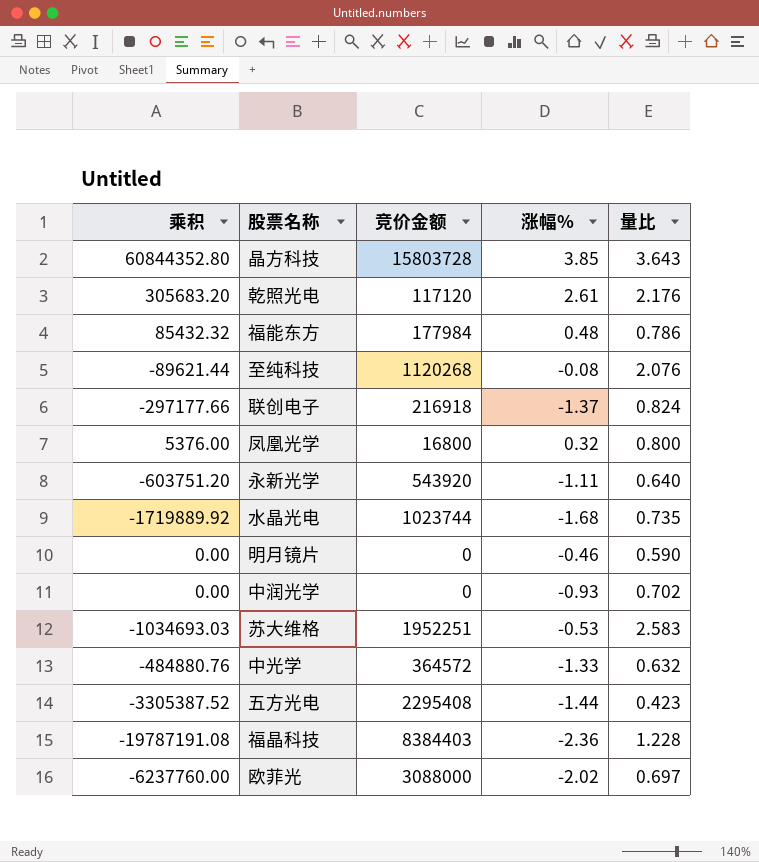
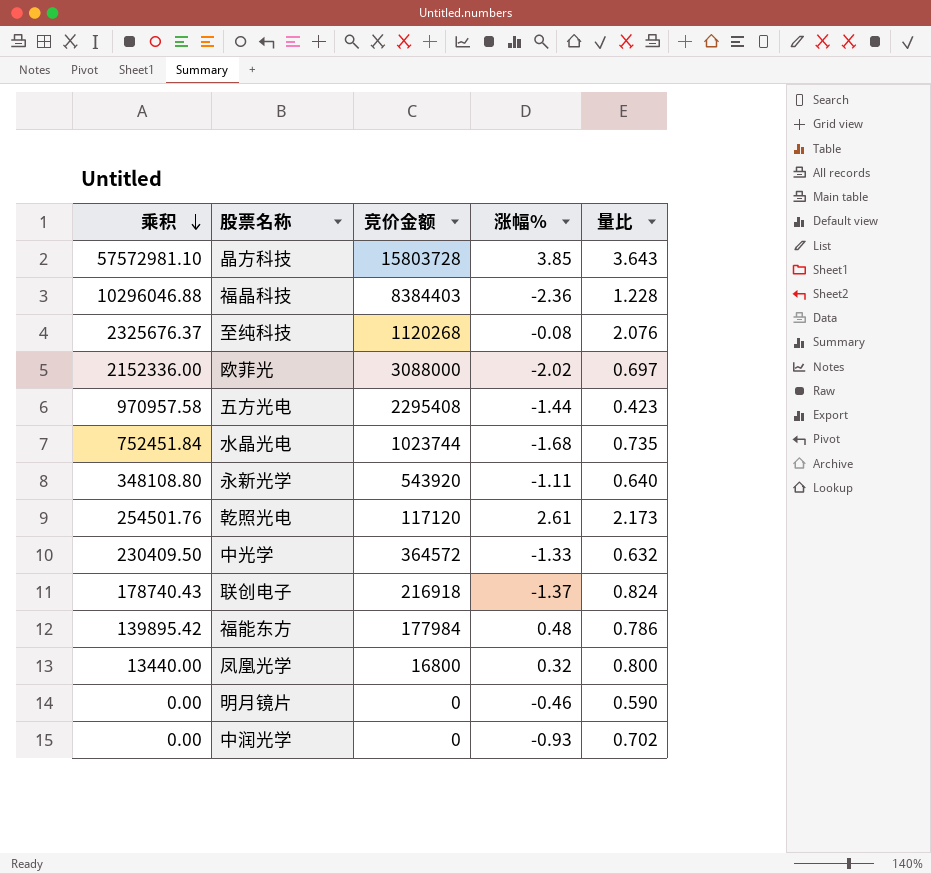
row order: none -> 乘积 descending
column 乘积 | formula: [竞价金额] * [涨幅%] -> [竞价金额] * [量比]
row 苏大维格: -1034693.03 | 1952251 | -0.53 | 2.583 -> none
乾照光电 | 量比: 2.176 -> 2.173

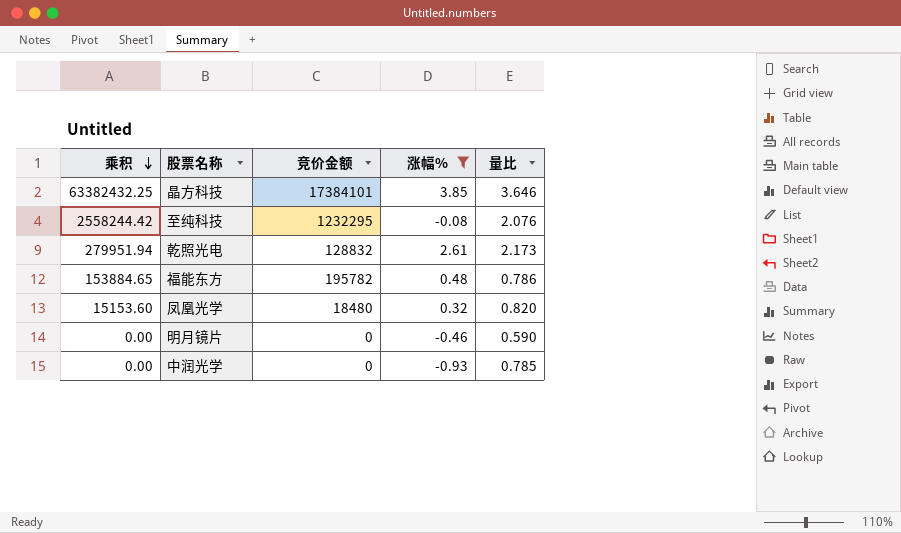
filter: none -> 涨幅% >= -0.93
晶方科技 | 乘积: 57572981.10 -> 63382432.25
晶方科技 | 竞价金额: 15803728 -> 17384101
晶方科技 | 量比: 3.643 -> 3.646
至纯科技 | 乘积: 2325676.37 -> 2558244.42
至纯科技 | 竞价金额: 1120268 -> 1232295
乾照光电 | 乘积: 254501.76 -> 279951.94
乾照光电 | 竞价金额: 117120 -> 128832
福能东方 | 乘积: 139895.42 -> 153884.65
福能东方 | 竞价金额: 177984 -> 195782
凤凰光学 | 乘积: 13440.00 -> 15153.60
凤凰光学 | 竞价金额: 16800 -> 18480
凤凰光学 | 量比: 0.800 -> 0.820
中润光学 | 量比: 0.702 -> 0.785

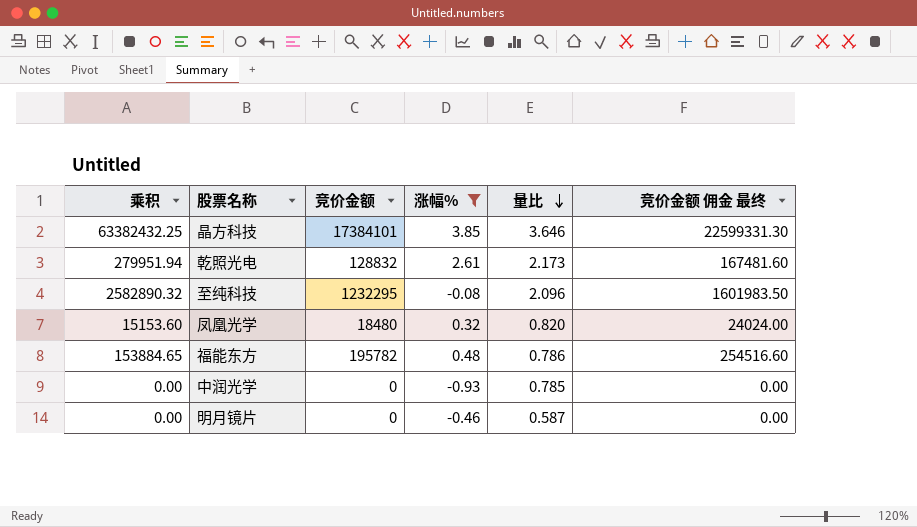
row order: 乘积 descending -> 量比 descending
column 竞价金额 佣金 最终 | formula: none -> [竞价金额] * 1.3
至纯科技 | 乘积: 2558244.42 -> 2582890.32
至纯科技 | 量比: 2.076 -> 2.096
明月镜片 | 量比: 0.590 -> 0.587

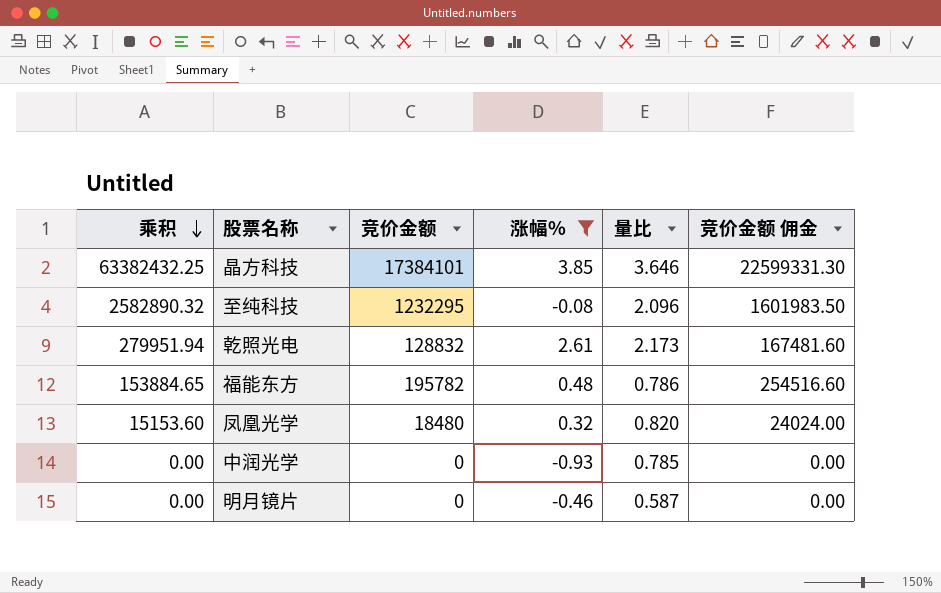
row order: 量比 descending -> 乘积 descending
column name: 竞价金额 佣金 最终 -> 竞价金额 佣金

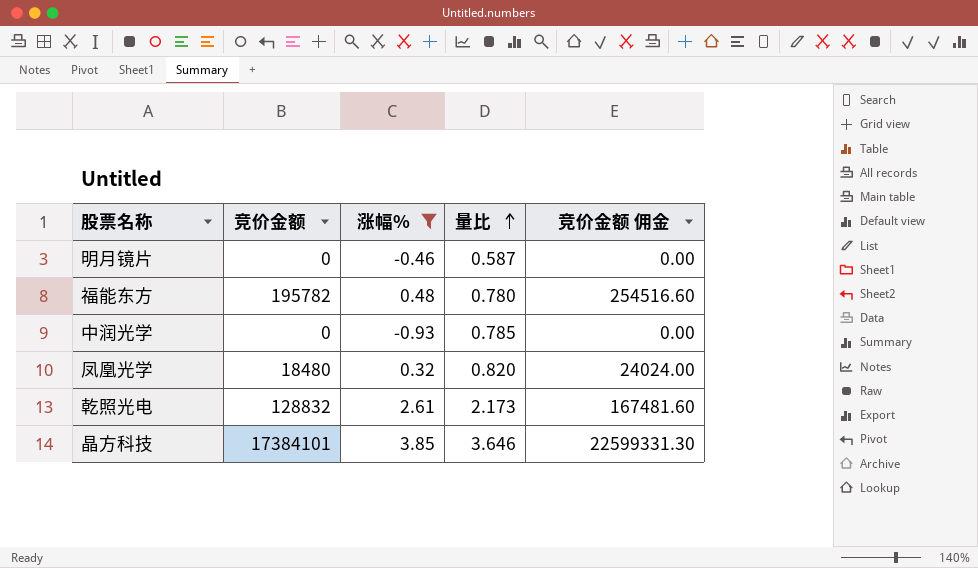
row order: 乘积 descending -> 量比 ascending
column 乘积 | formula: [竞价金额] * [量比] -> none
row 至纯科技: 2582890.32 | 1232295 | -0.08 | 2.096 | 1601983.50 -> none
福能东方 | 量比: 0.786 -> 0.780

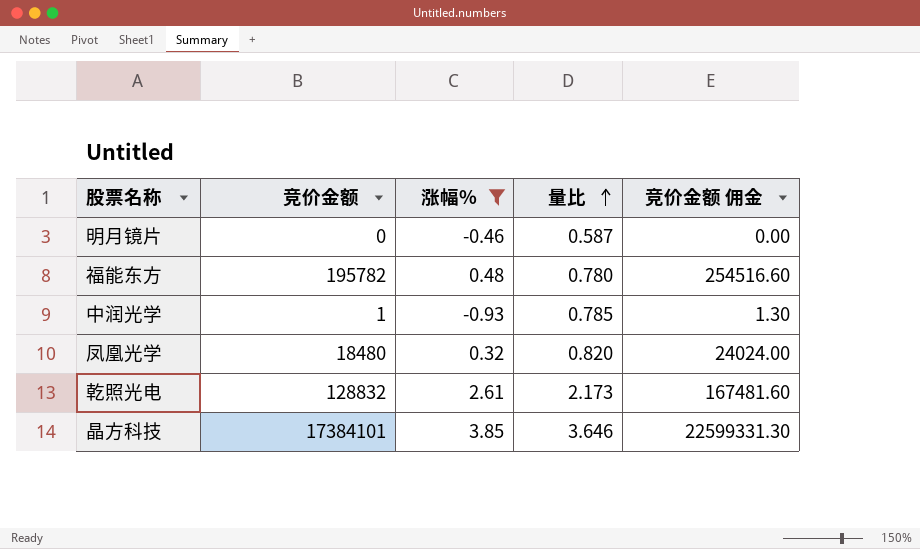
中润光学 | 竞价金额: 0 -> 1
中润光学 | 竞价金额 佣金: 0.00 -> 1.30

